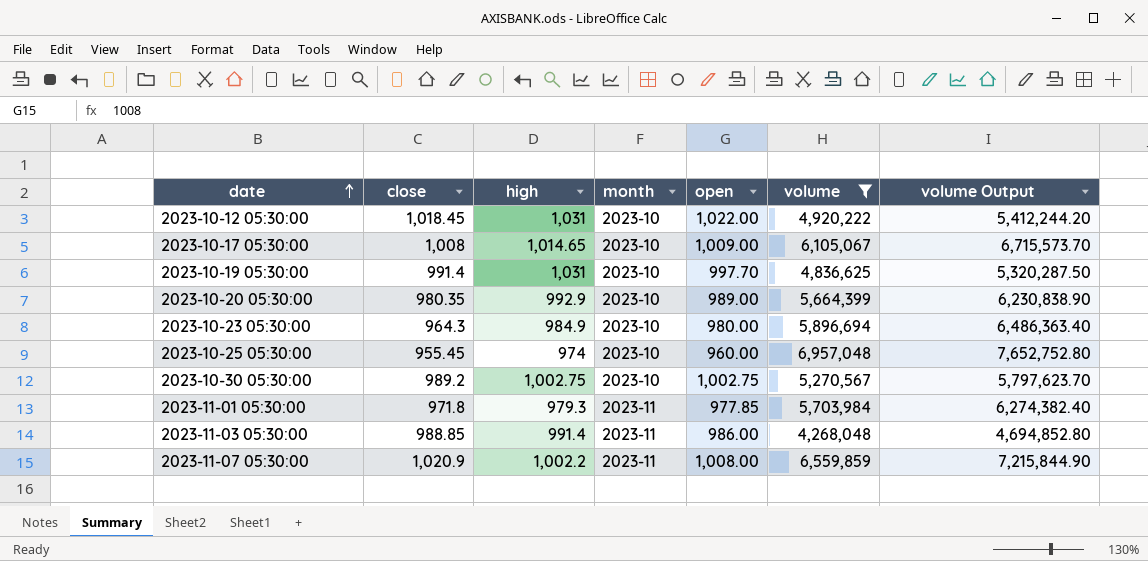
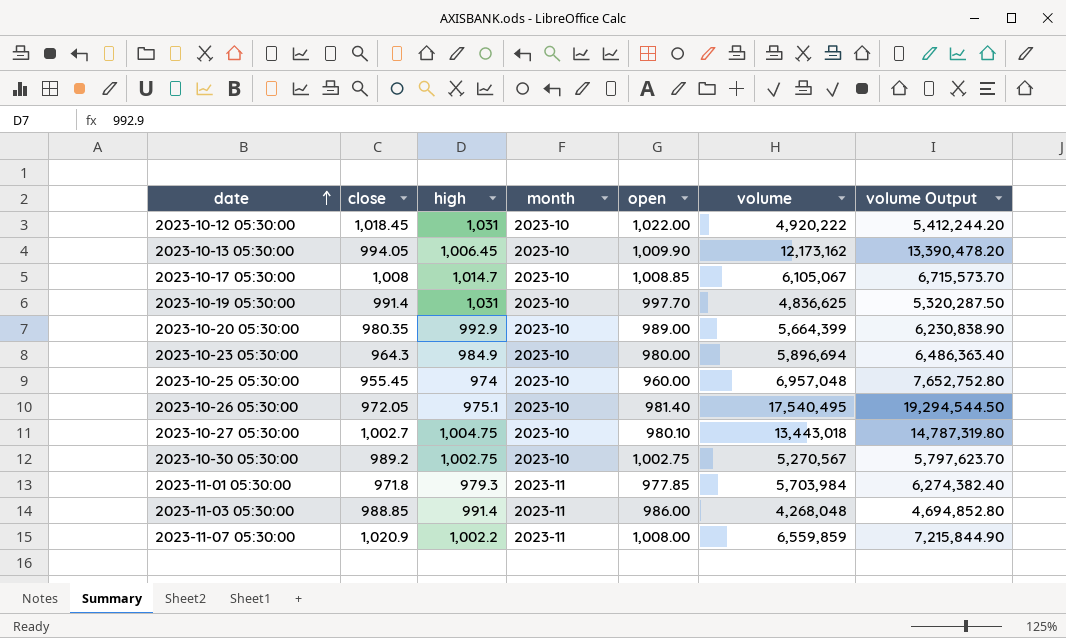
filter: volume <= 6,957,048 -> none
2023-10-17 05:30:00 | high: 1,014.65 -> 1,014.7
2023-10-17 05:30:00 | open: 1,009.00 -> 1,008.85

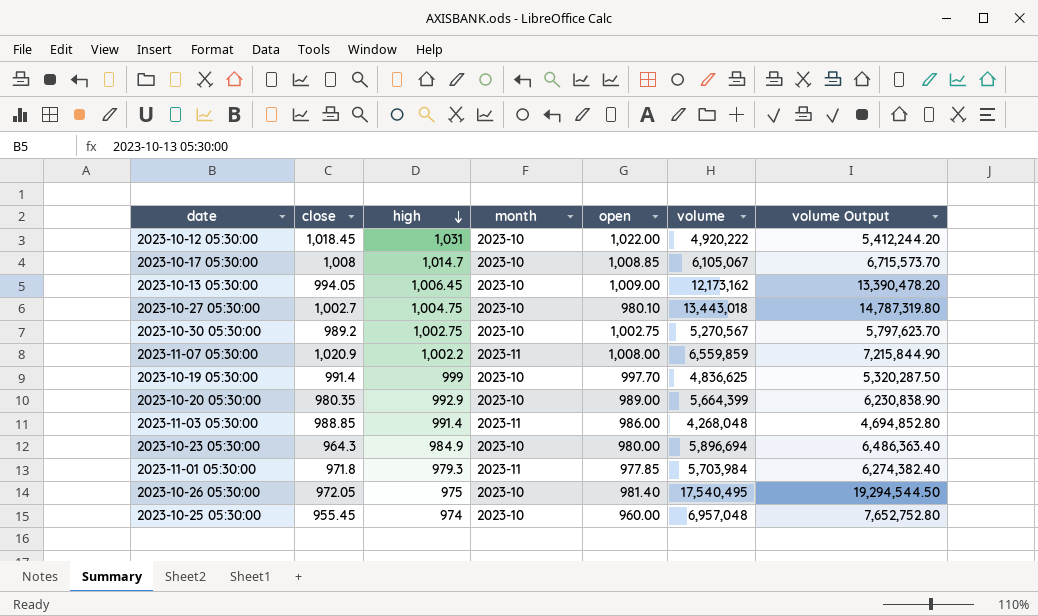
row order: date ascending -> high descending
2023-10-13 05:30:00 | open: 1,009.90 -> 1,009.00
2023-10-19 05:30:00 | high: 1,031 -> 999
2023-10-26 05:30:00 | high: 975.1 -> 975

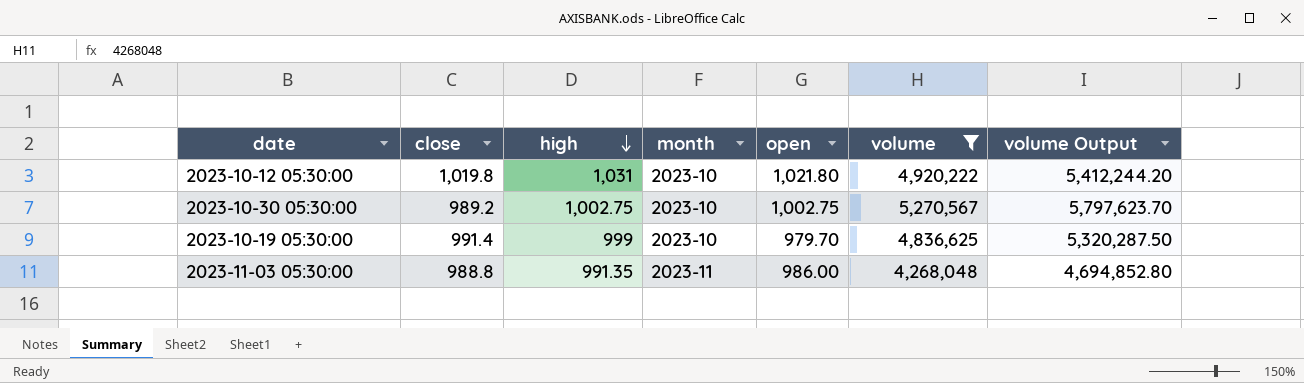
filter: none -> volume <= 5,270,567
2023-10-12 05:30:00 | close: 1,018.45 -> 1,019.8
2023-10-12 05:30:00 | open: 1,022.00 -> 1,021.80
2023-10-19 05:30:00 | open: 997.70 -> 979.70
2023-11-03 05:30:00 | close: 988.85 -> 988.8
2023-11-03 05:30:00 | high: 991.4 -> 991.35

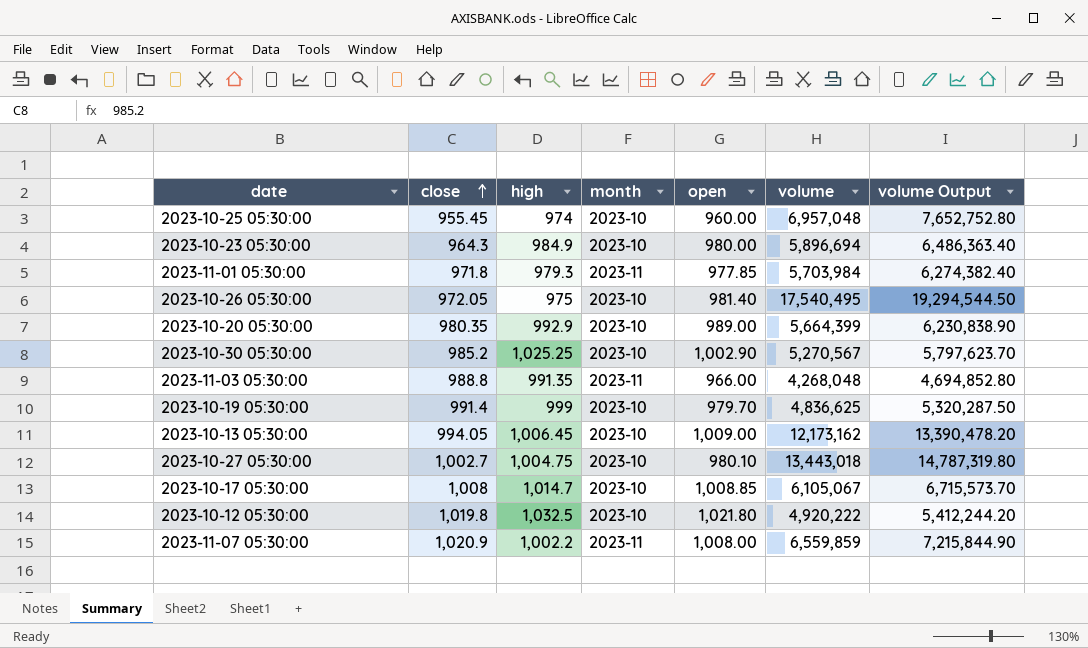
filter: volume <= 5,270,567 -> none
row order: high descending -> close ascending
2023-10-30 05:30:00 | close: 989.2 -> 985.2
2023-10-30 05:30:00 | high: 1,002.75 -> 1,025.25
2023-10-30 05:30:00 | open: 1,002.75 -> 1,002.90
2023-11-03 05:30:00 | open: 986.00 -> 966.00
2023-10-12 05:30:00 | high: 1,031 -> 1,032.5

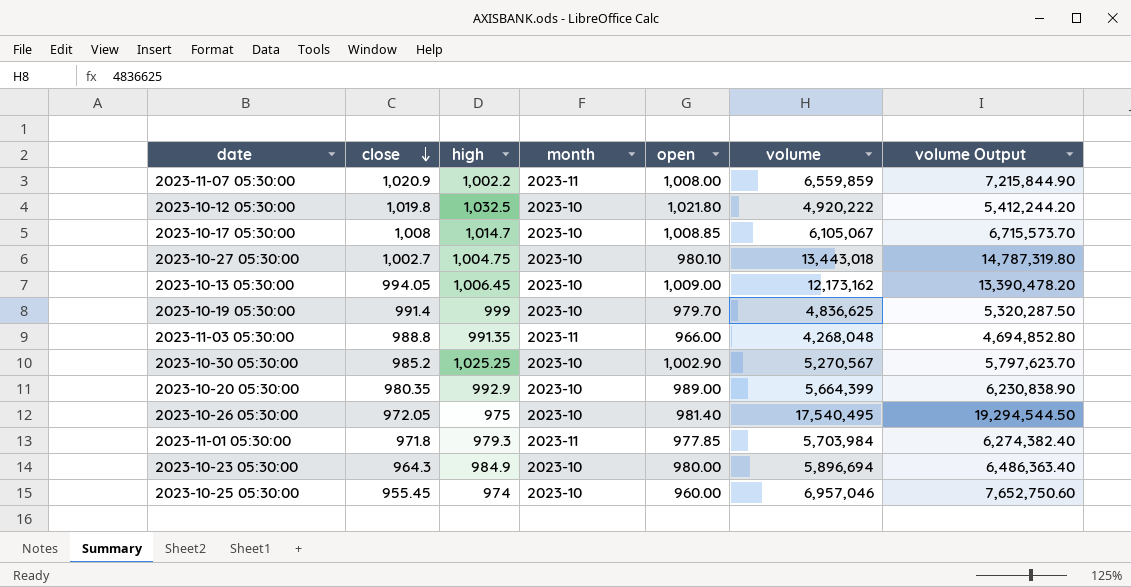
row order: close ascending -> close descending
2023-10-25 05:30:00 | volume: 6,957,048 -> 6,957,046
2023-10-25 05:30:00 | volume Output: 7,652,752.80 -> 7,652,750.60

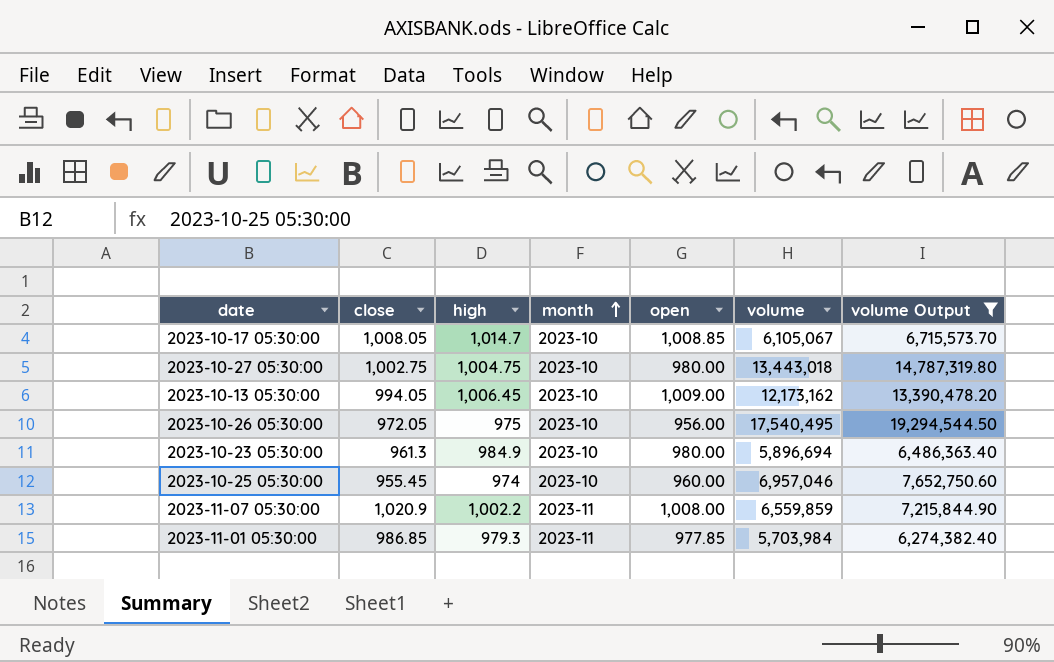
filter: none -> volume Output >= 6,274,382.40
row order: close descending -> month ascending
2023-10-17 05:30:00 | close: 1,008 -> 1,008.05
2023-10-27 05:30:00 | close: 1,002.7 -> 1,002.75
2023-10-27 05:30:00 | open: 980.10 -> 980.00
2023-10-26 05:30:00 | open: 981.40 -> 956.00
2023-10-23 05:30:00 | close: 964.3 -> 961.3
2023-11-01 05:30:00 | close: 971.8 -> 986.85

